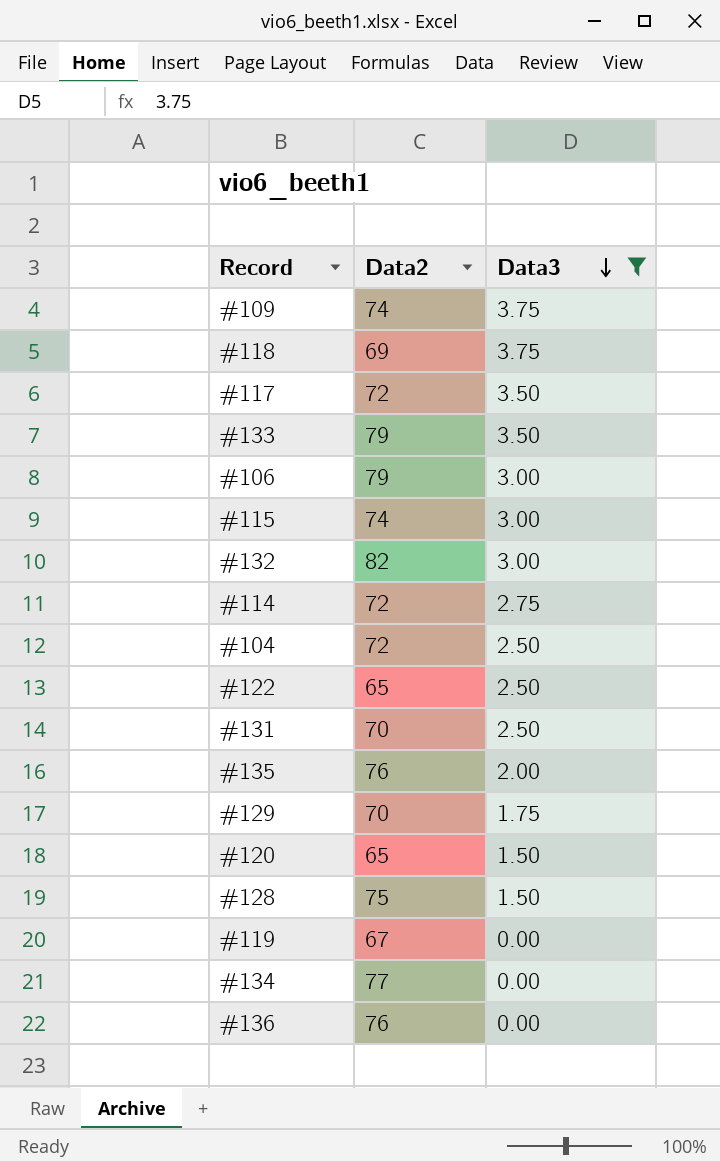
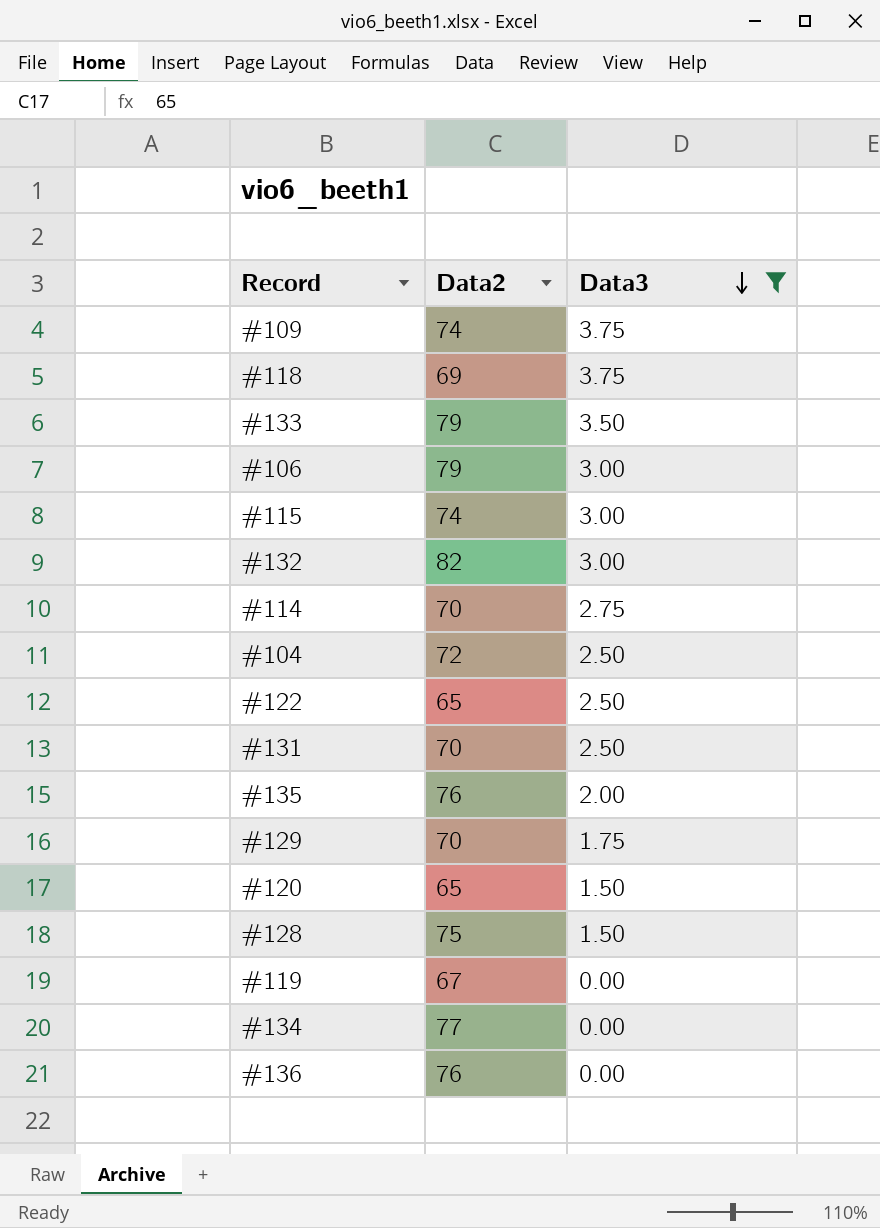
row #117: 72 | 3.50 -> none
#114 | Data2: 72 -> 70

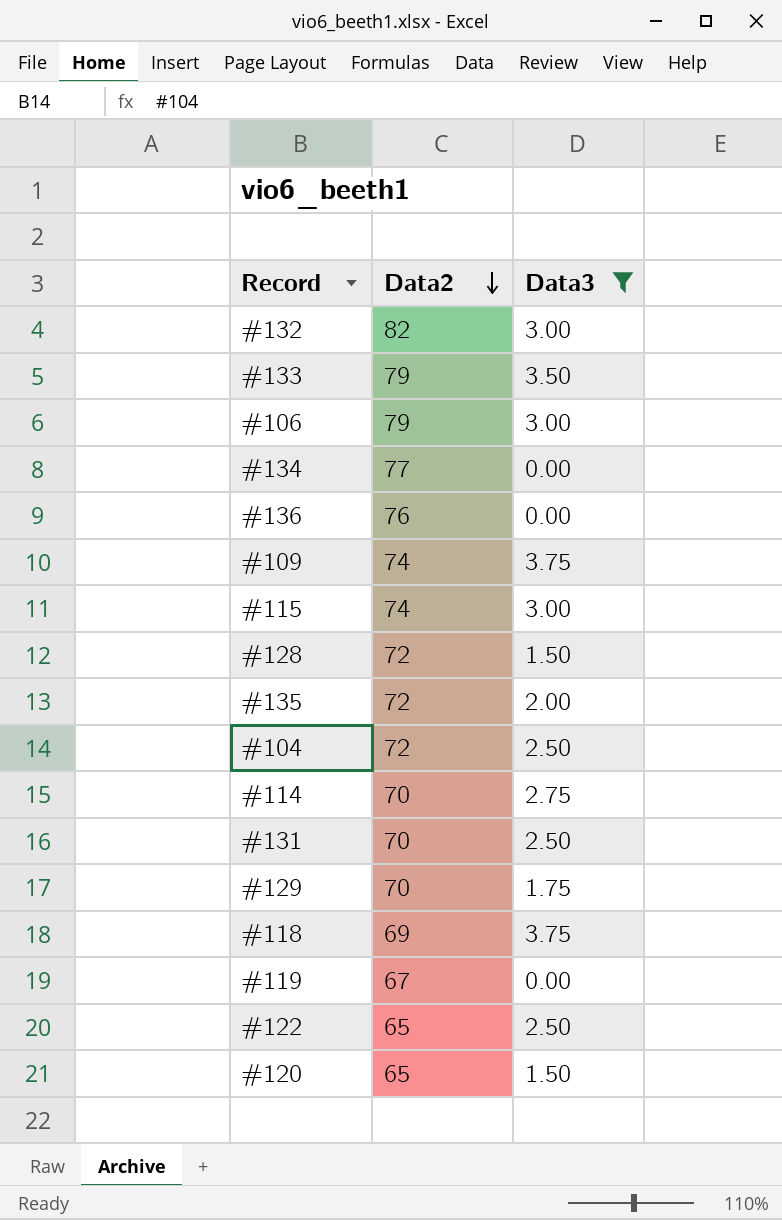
row order: Data3 descending -> Data2 descending
#128 | Data2: 75 -> 72
#135 | Data2: 76 -> 72

